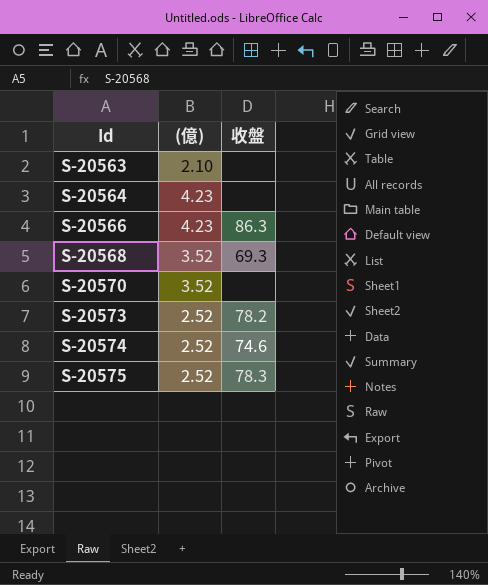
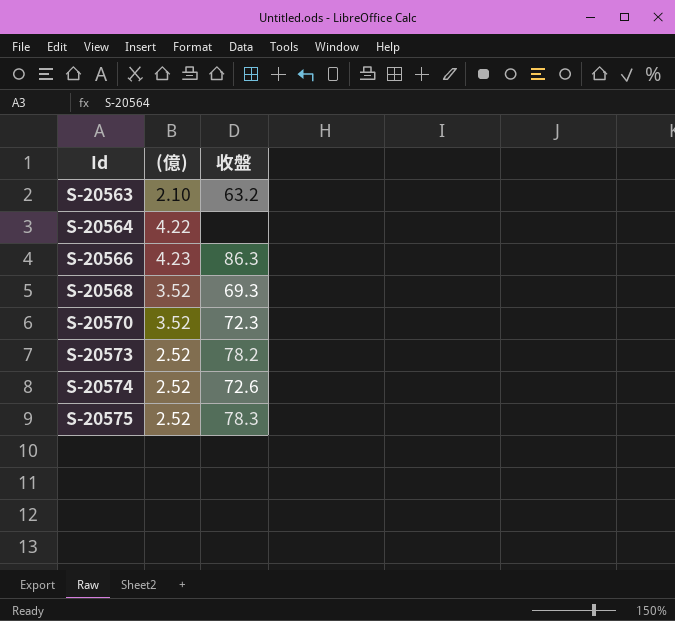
S-20563 | 收盤: none -> 63.2
S-20564 | (億): 4.23 -> 4.22
S-20570 | 收盤: none -> 72.3
S-20574 | 收盤: 74.6 -> 72.6

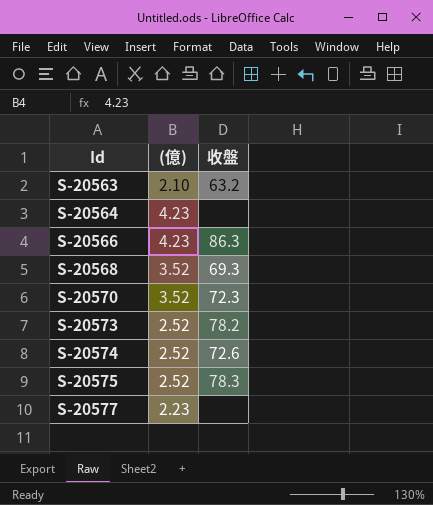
S-20564 | (億): 4.22 -> 4.23
row S-20577: none -> 2.23 | none

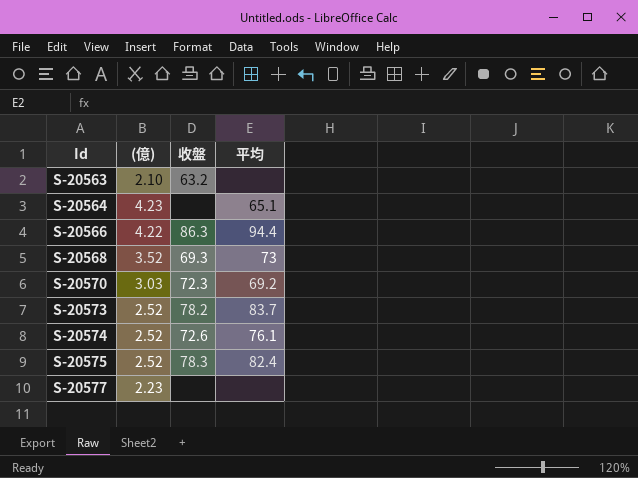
column 平均 | position: none -> 4
S-20566 | (億): 4.23 -> 4.22
S-20570 | (億): 3.52 -> 3.03

